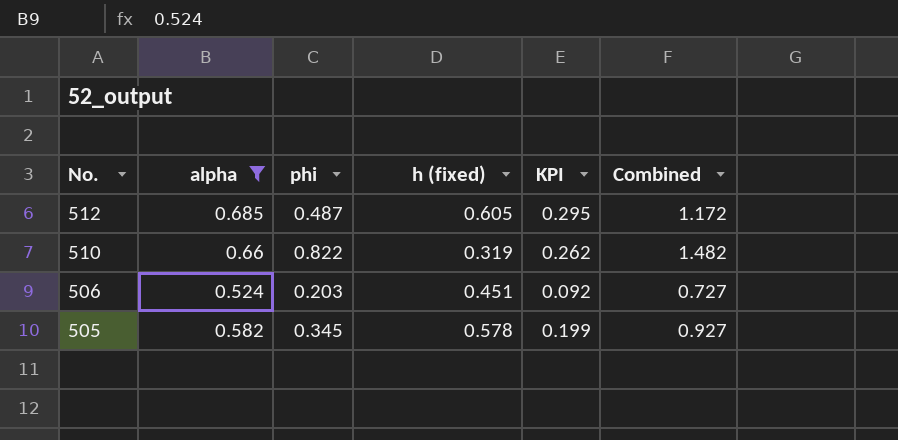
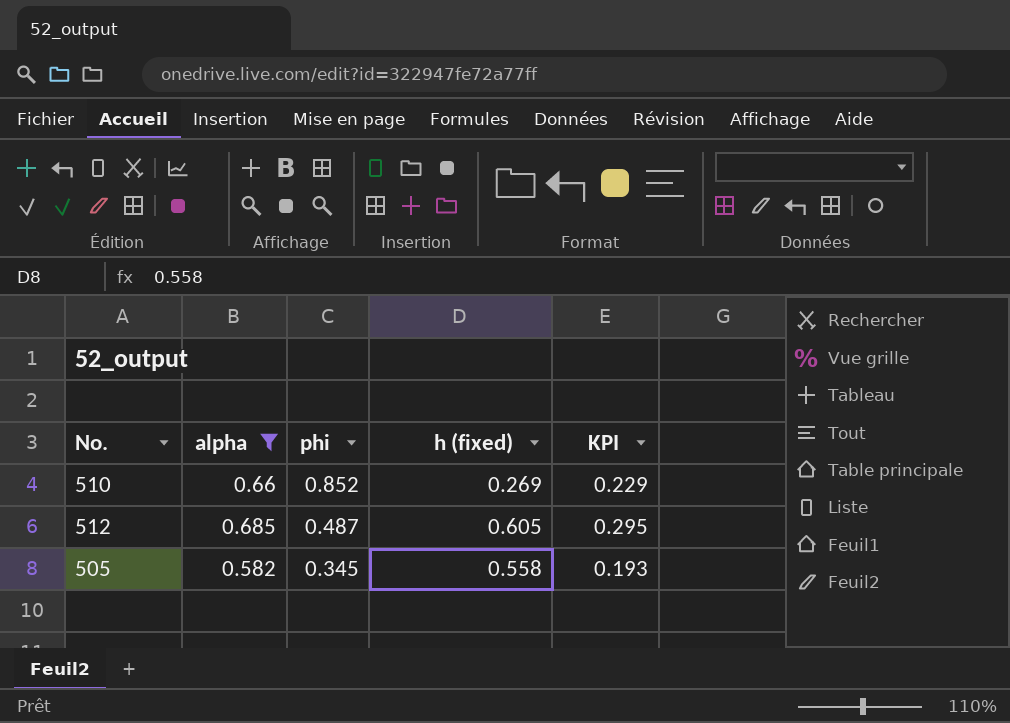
row order: No. descending -> phi descending
column Combined | formula: [alpha] + [phi] -> none
row 506: 0.524 | 0.203 | 0.451 | 0.092 | 0.727 -> none
510 | phi: 0.822 -> 0.852
510 | h (fixed): 0.319 -> 0.269
510 | KPI: 0.262 -> 0.229
505 | h (fixed): 0.578 -> 0.558
505 | KPI: 0.199 -> 0.193

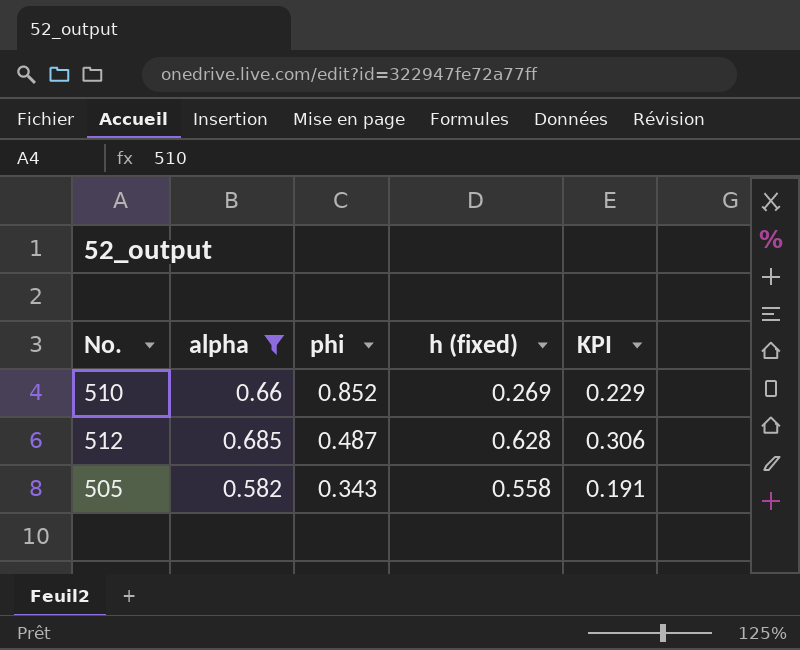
512 | h (fixed): 0.605 -> 0.628
512 | KPI: 0.295 -> 0.306
505 | phi: 0.345 -> 0.343
505 | KPI: 0.193 -> 0.191

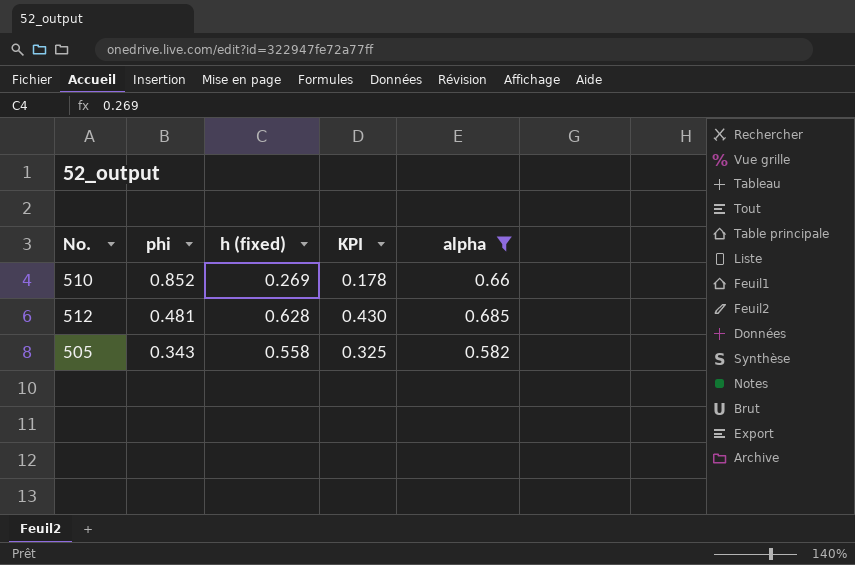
column KPI | formula: [phi] * [h (fixed)] -> [h (fixed)] * [alpha]
column alpha | position: 2 -> 5
512 | phi: 0.487 -> 0.481

